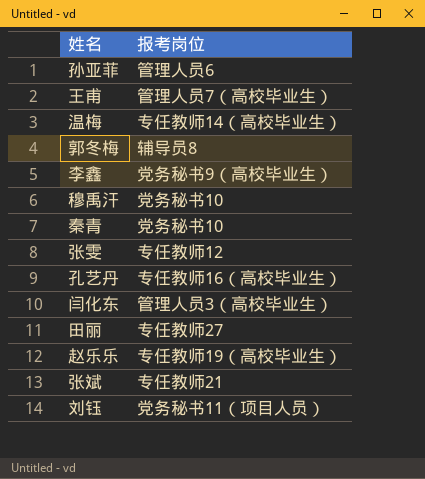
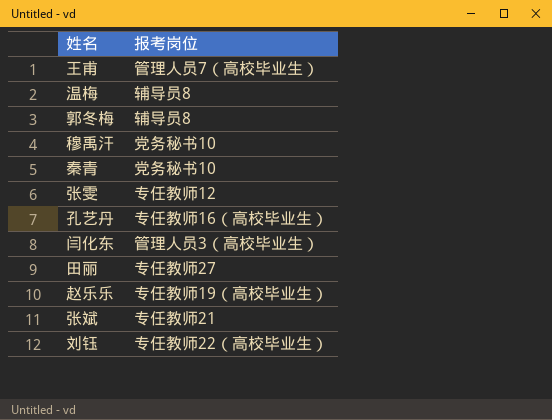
row 孙亚菲: 管理人员6 -> none
row 李鑫: 党务秘书9（高校毕业生） -> none
温梅 | 报考岗位: 专任教师14（高校毕业生） -> 辅导员8
刘钰 | 报考岗位: 党务秘书11（项目人员） -> 专任教师22（高校毕业生）

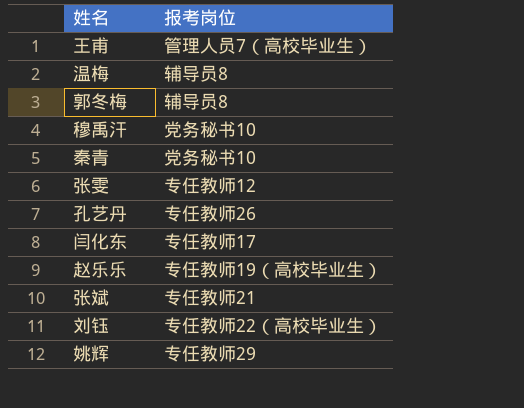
row 田丽: 专任教师27 -> none
孔艺丹 | 报考岗位: 专任教师16（高校毕业生） -> 专任教师26
闫化东 | 报考岗位: 管理人员3（高校毕业生） -> 专任教师17
row 姚辉: none -> 专任教师29

